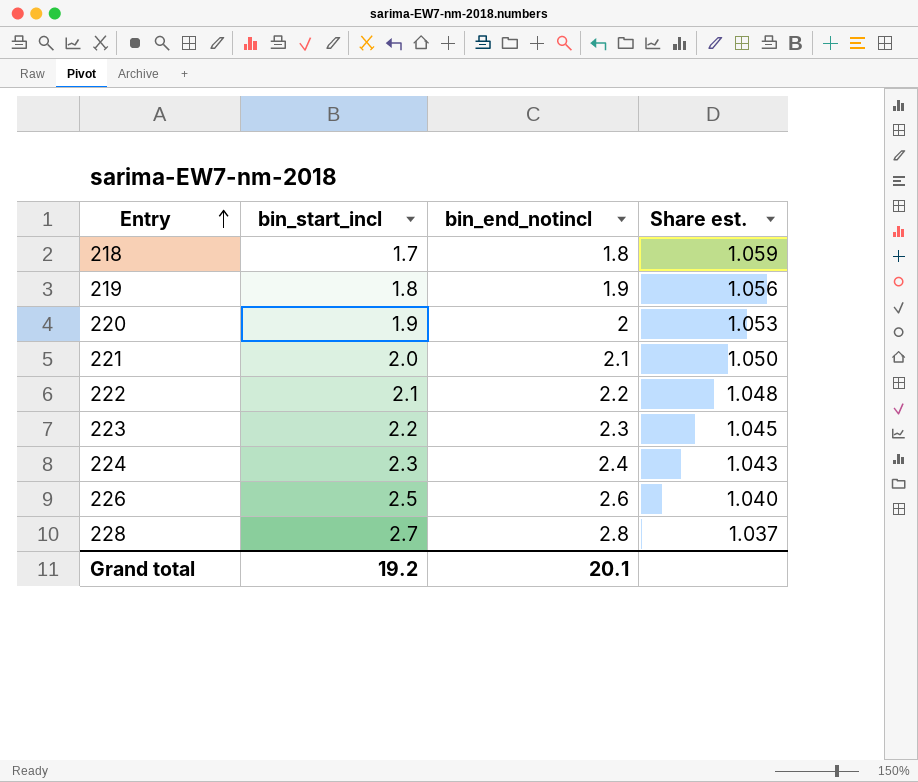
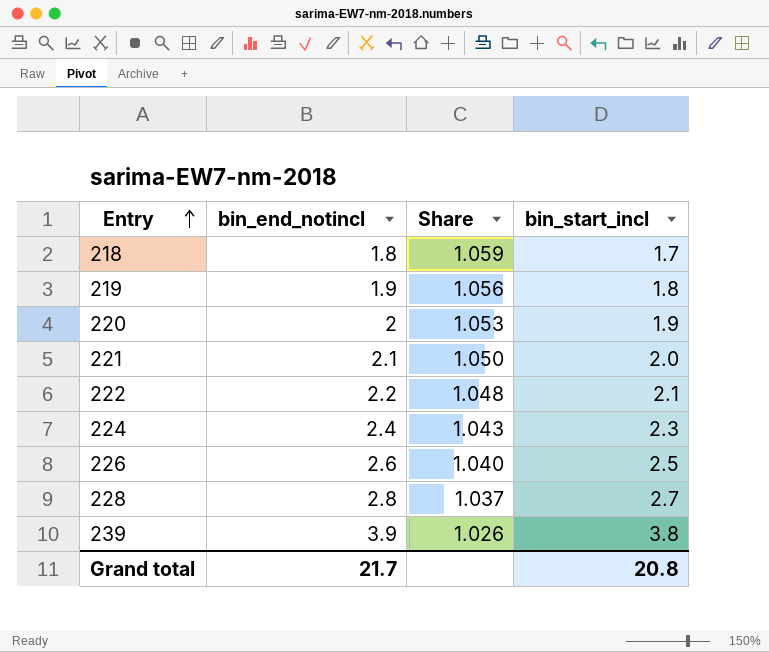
column name: Share est. -> Share
column bin_start_incl | position: 2 -> 4
row 223: 2.2 | 2.3 | 1.045 -> none
row 239: none -> 3.9 | 1.026 | 3.8
Grand total | bin_end_notincl: 20.1 -> 21.7
Grand total | bin_start_incl: 19.2 -> 20.8

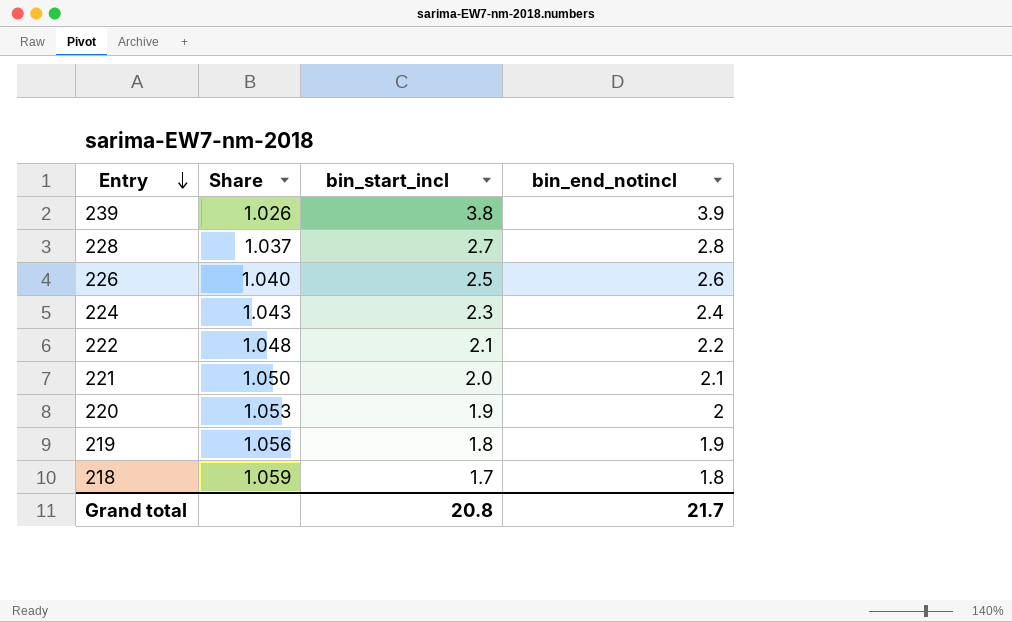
row order: Entry ascending -> Entry descending
column bin_end_notincl | position: 2 -> 4

